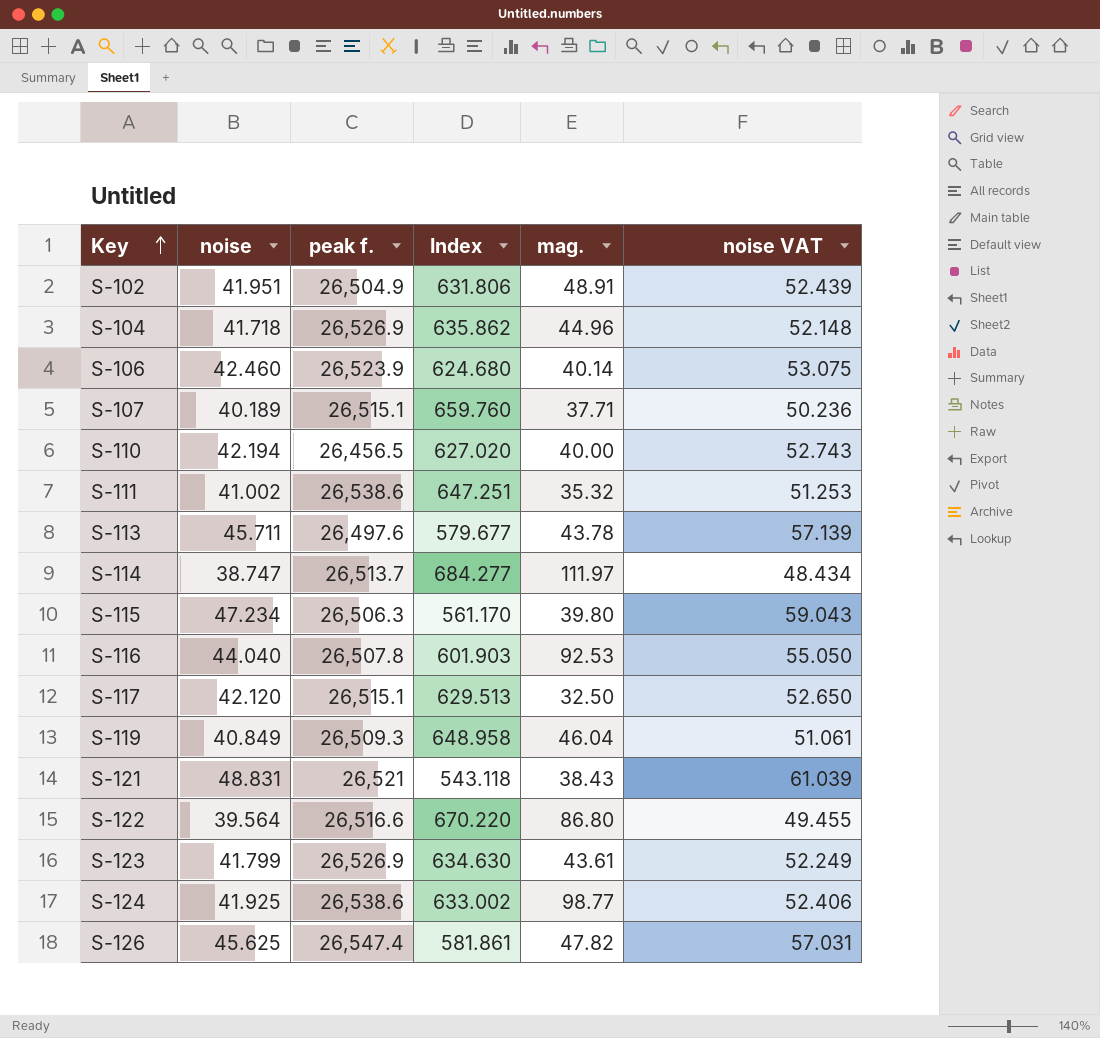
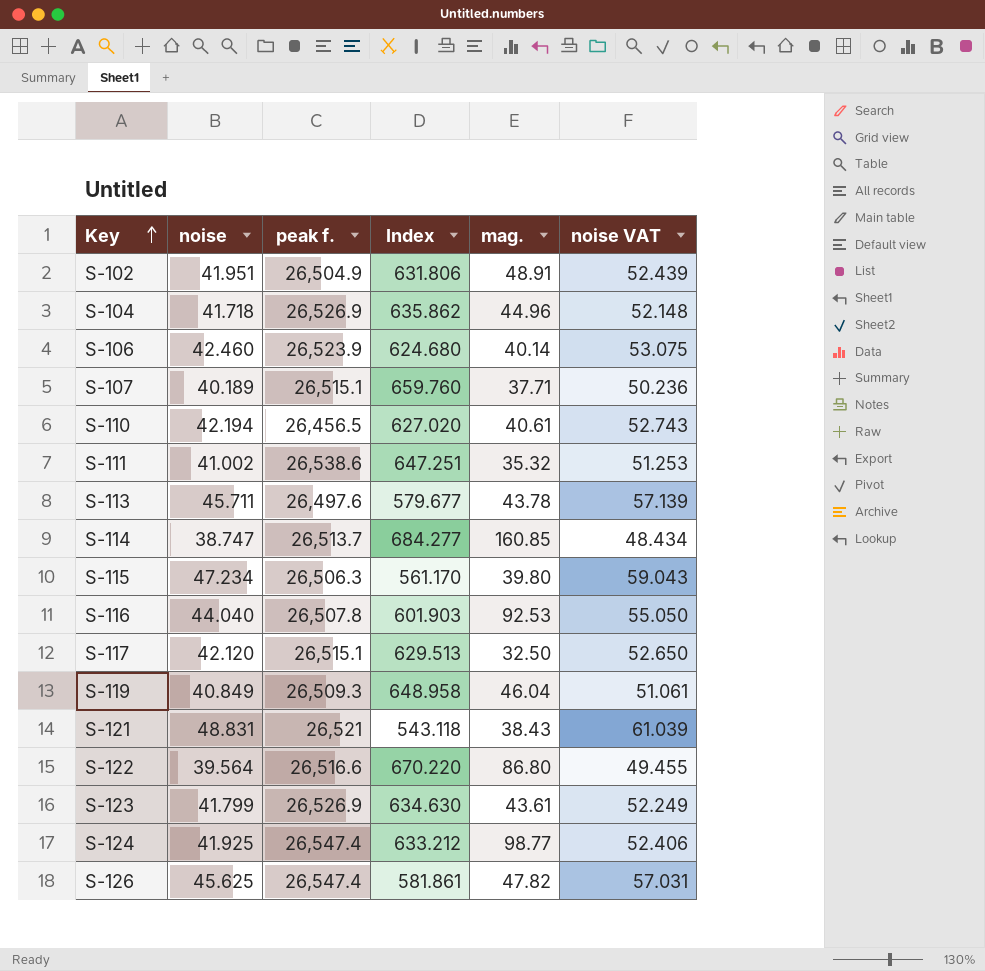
S-110 | mag.: 40.00 -> 40.61
S-114 | mag.: 111.97 -> 160.85
S-124 | peak f.: 26,538.6 -> 26,547.4
S-124 | Index: 633.002 -> 633.212

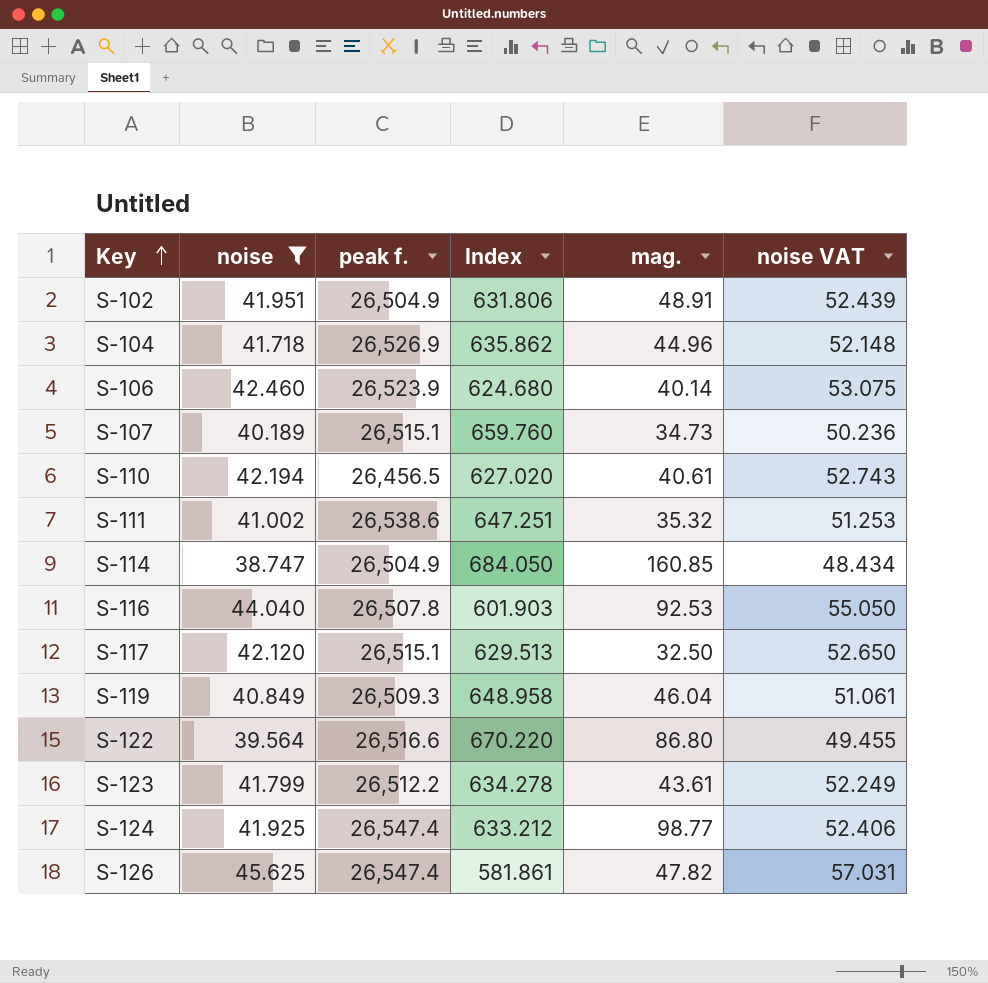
filter: none -> noise <= 45.625
S-107 | mag.: 37.71 -> 34.73
S-114 | peak f.: 26,513.7 -> 26,504.9
S-114 | Index: 684.277 -> 684.050
S-123 | peak f.: 26,526.9 -> 26,512.2
S-123 | Index: 634.630 -> 634.278

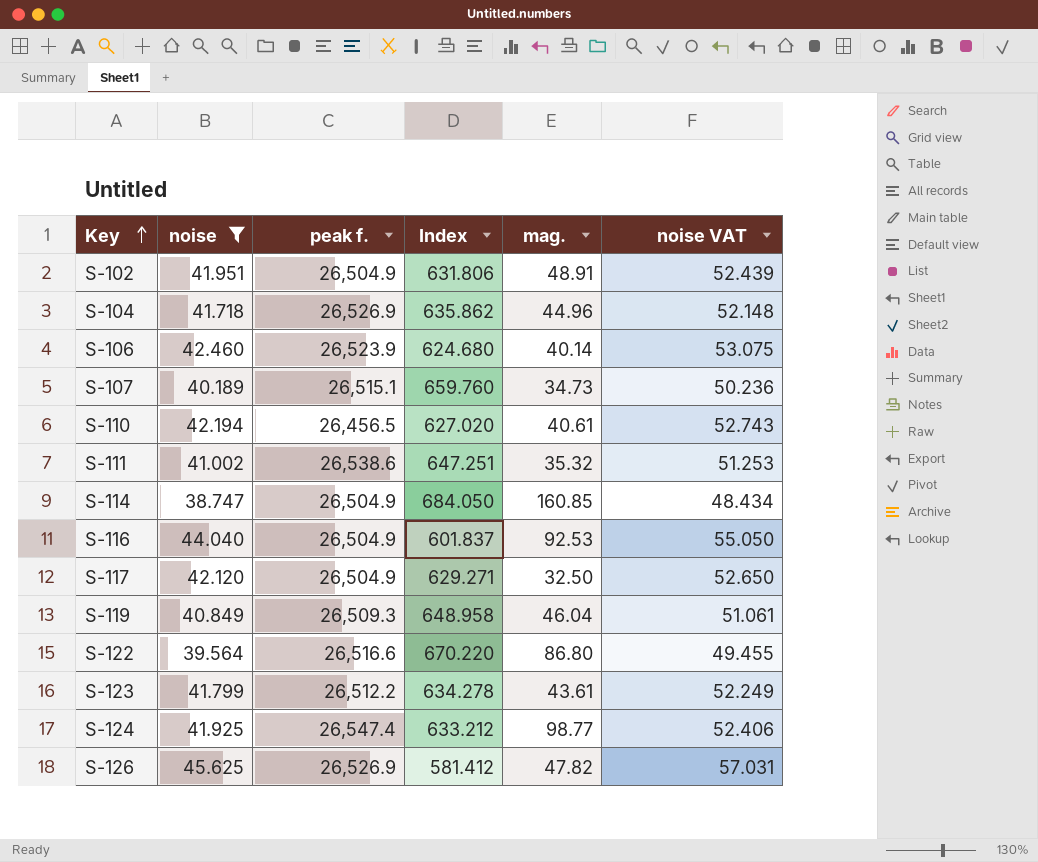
S-116 | peak f.: 26,507.8 -> 26,504.9
S-116 | Index: 601.903 -> 601.837
S-117 | peak f.: 26,515.1 -> 26,504.9
S-117 | Index: 629.513 -> 629.271
S-126 | peak f.: 26,547.4 -> 26,526.9
S-126 | Index: 581.861 -> 581.412

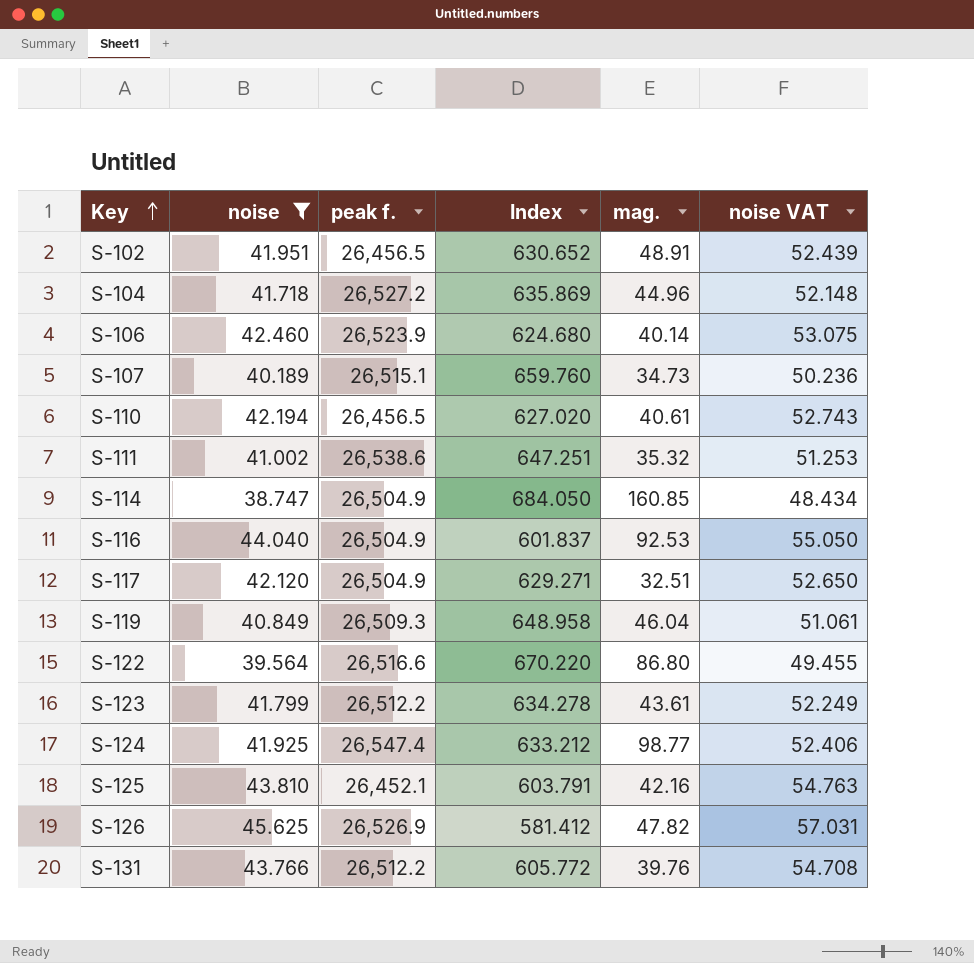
S-102 | peak f.: 26,504.9 -> 26,456.5
S-102 | Index: 631.806 -> 630.652
S-104 | peak f.: 26,526.9 -> 26,527.2
S-104 | Index: 635.862 -> 635.869
S-117 | mag.: 32.50 -> 32.51
row S-125: none -> 43.810 | 26,452.1 | 603.791 | 42.16 | 54.763
row S-131: none -> 43.766 | 26,512.2 | 605.772 | 39.76 | 54.708

